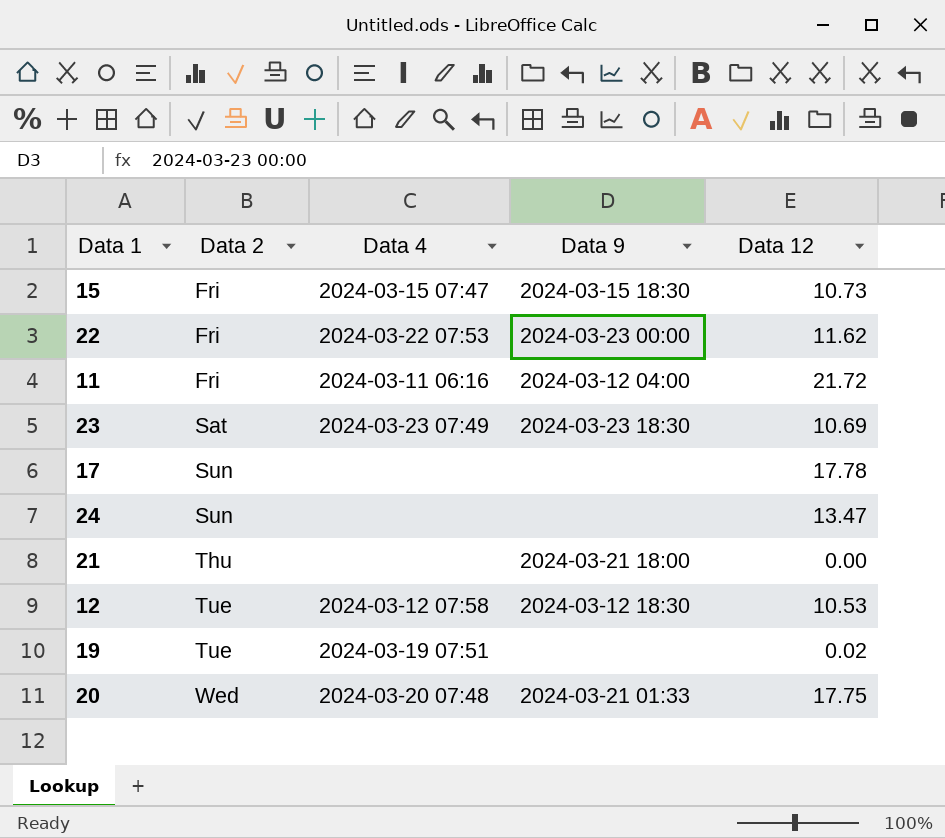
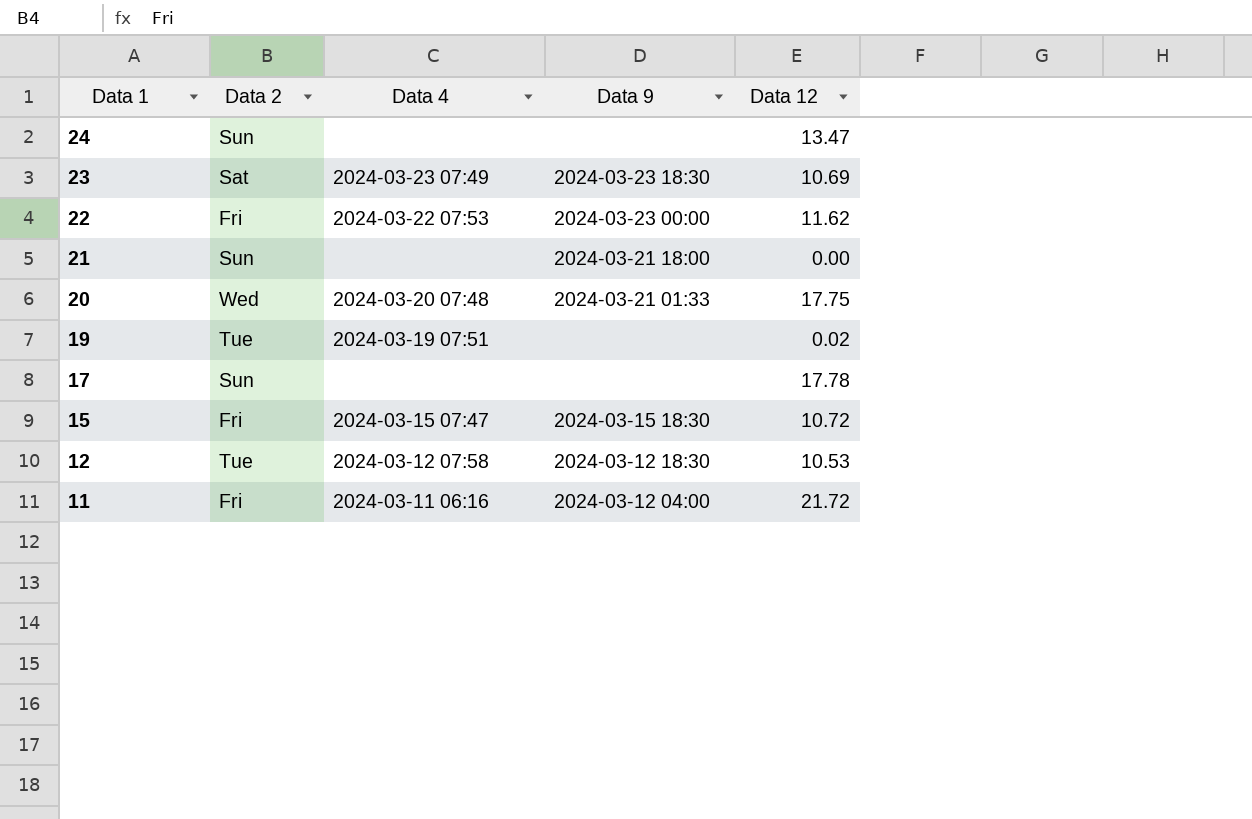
row order: Data 2 ascending -> Data 1 descending
21 | Data 2: Thu -> Sun
15 | Data 12: 10.73 -> 10.72

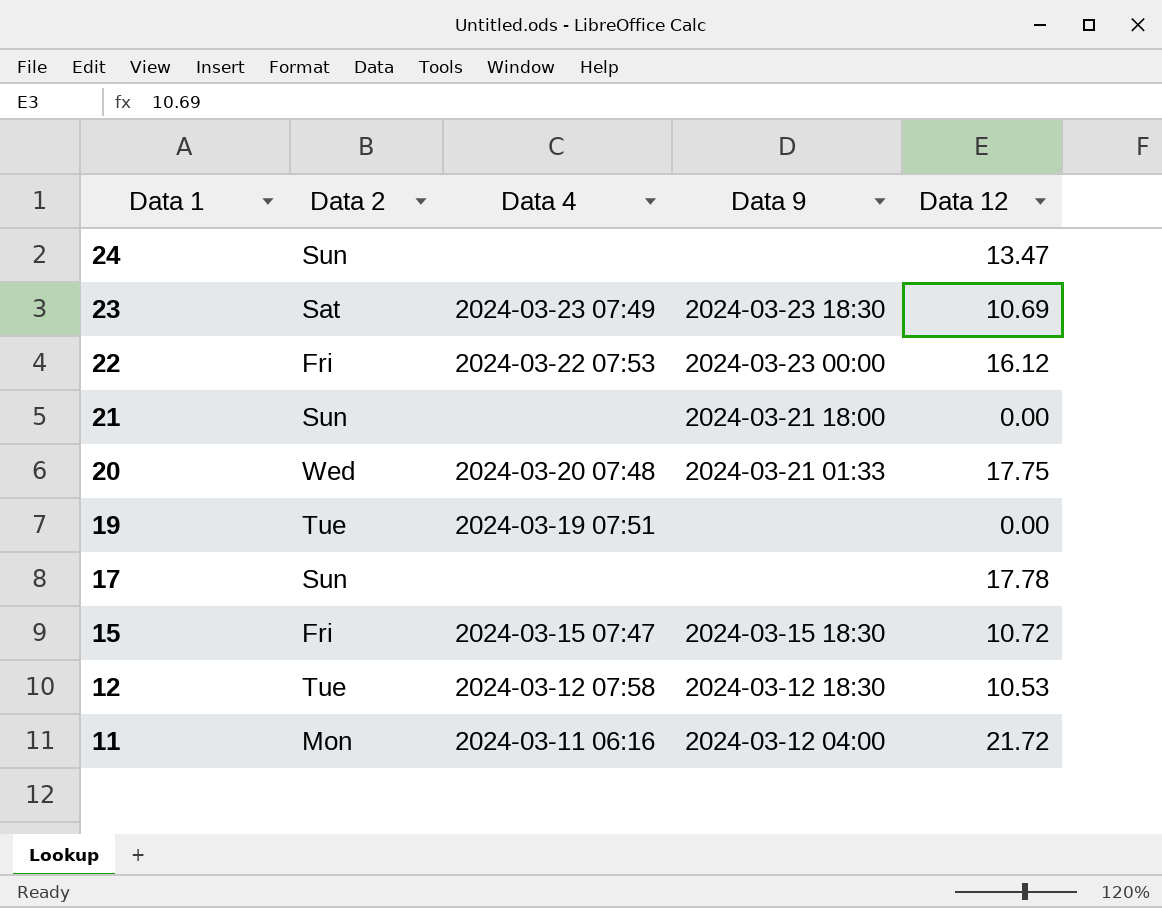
22 | Data 12: 11.62 -> 16.12
19 | Data 12: 0.02 -> 0.00
11 | Data 2: Fri -> Mon

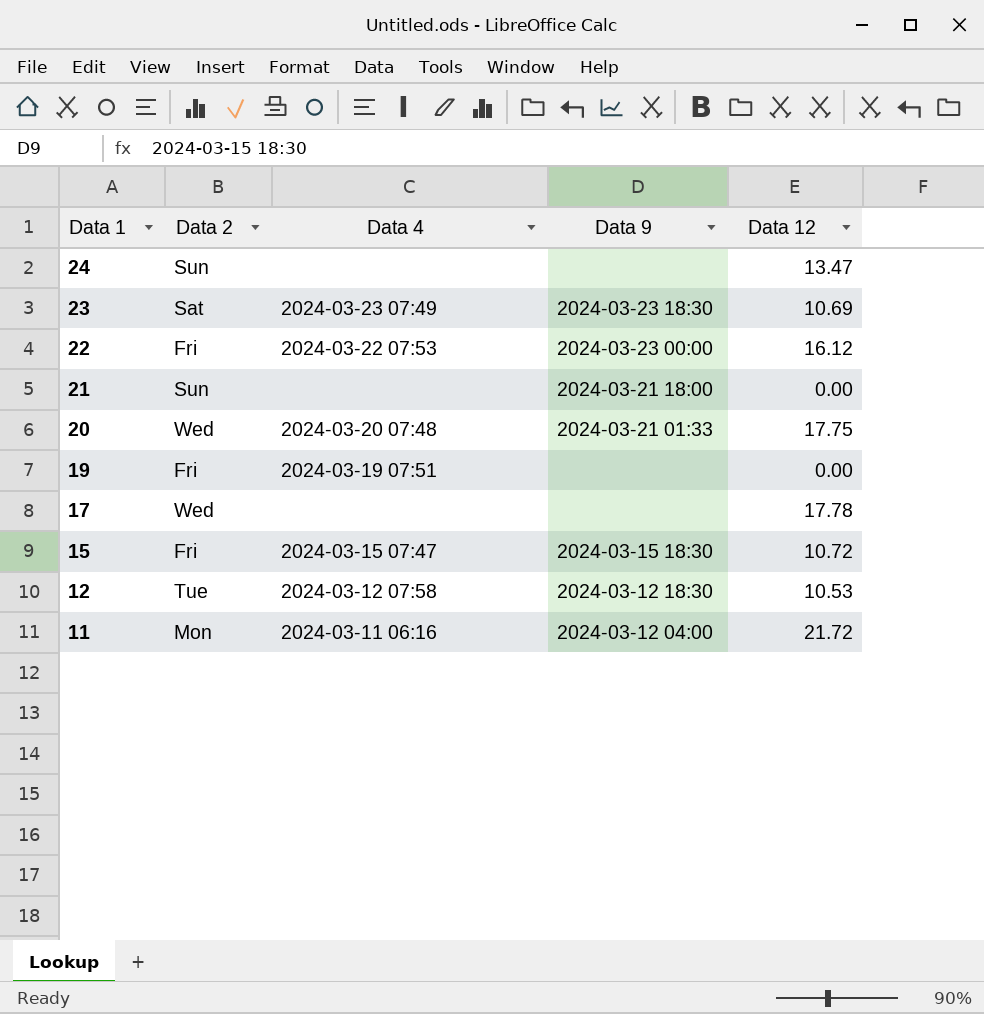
19 | Data 2: Tue -> Fri
17 | Data 2: Sun -> Wed

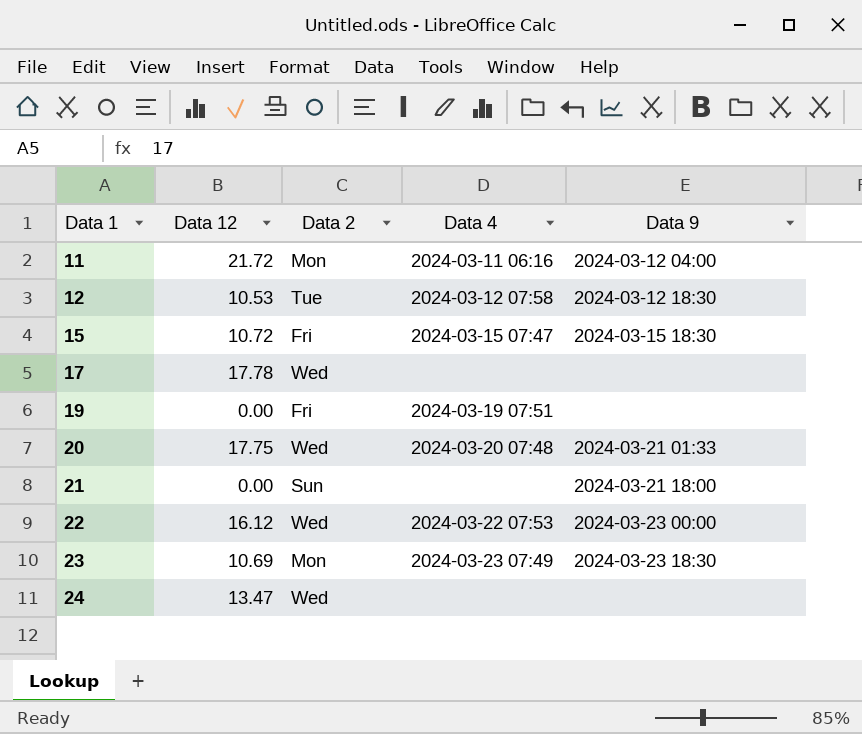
row order: Data 1 descending -> Data 1 ascending
column Data 12 | position: 5 -> 2
22 | Data 2: Fri -> Wed
23 | Data 2: Sat -> Mon
24 | Data 2: Sun -> Wed

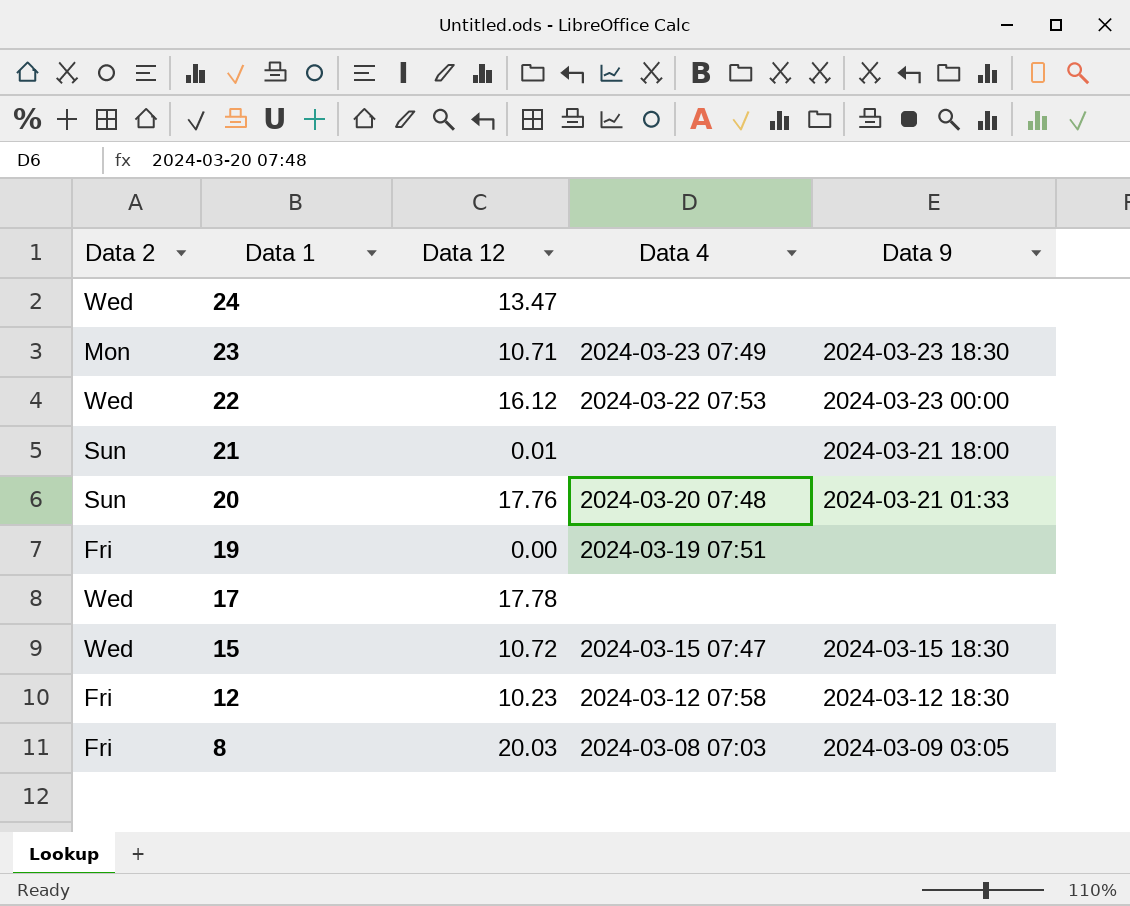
row order: Data 1 ascending -> Data 1 descending
column Data 2 | position: 3 -> 1
row 11: 21.72 | Mon | 2024-03-11 06:16 | 2024-03-12 04:00 -> none
23 | Data 12: 10.69 -> 10.71
21 | Data 12: 0.00 -> 0.01
20 | Data 2: Wed -> Sun
20 | Data 12: 17.75 -> 17.76
15 | Data 2: Fri -> Wed
12 | Data 2: Tue -> Fri
12 | Data 12: 10.53 -> 10.23
row 8: none -> Fri | 20.03 | 2024-03-08 07:03 | 2024-03-09 03:05

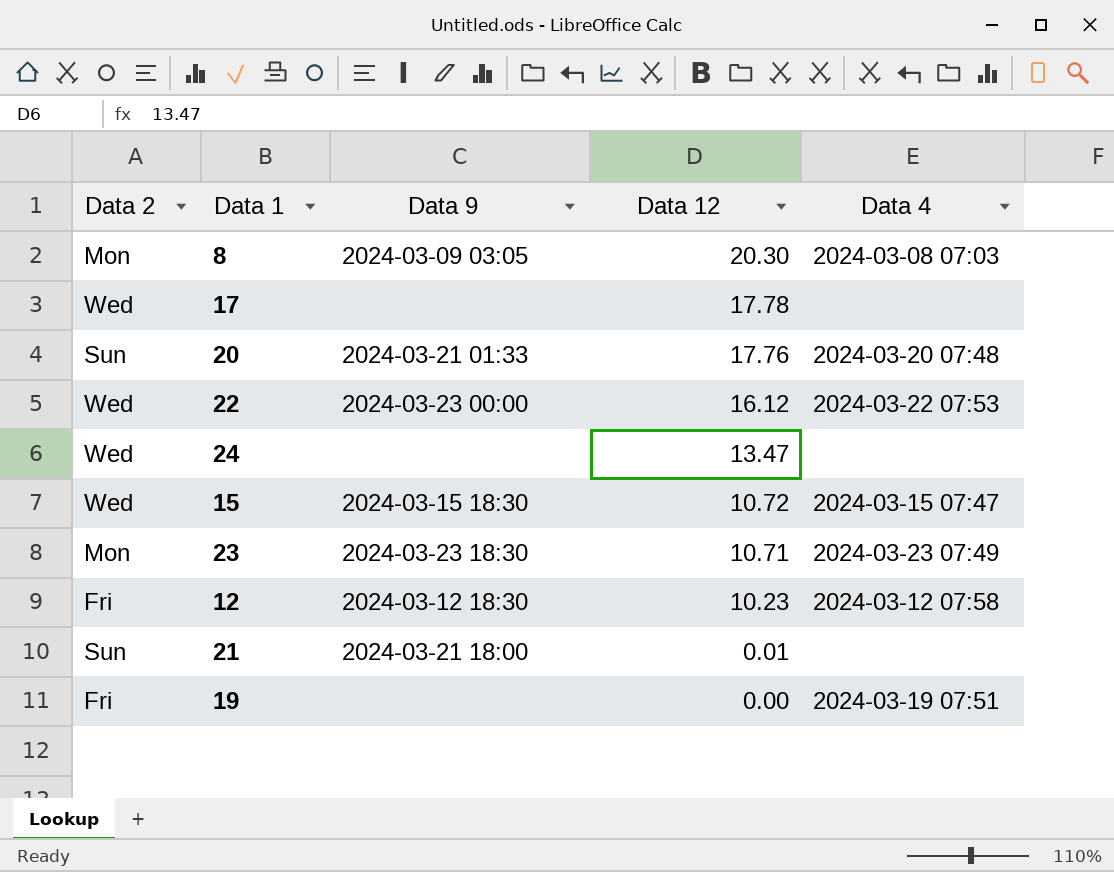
row order: Data 1 descending -> Data 12 descending
column Data 9 | position: 5 -> 3
8 | Data 2: Fri -> Mon
8 | Data 12: 20.03 -> 20.30

